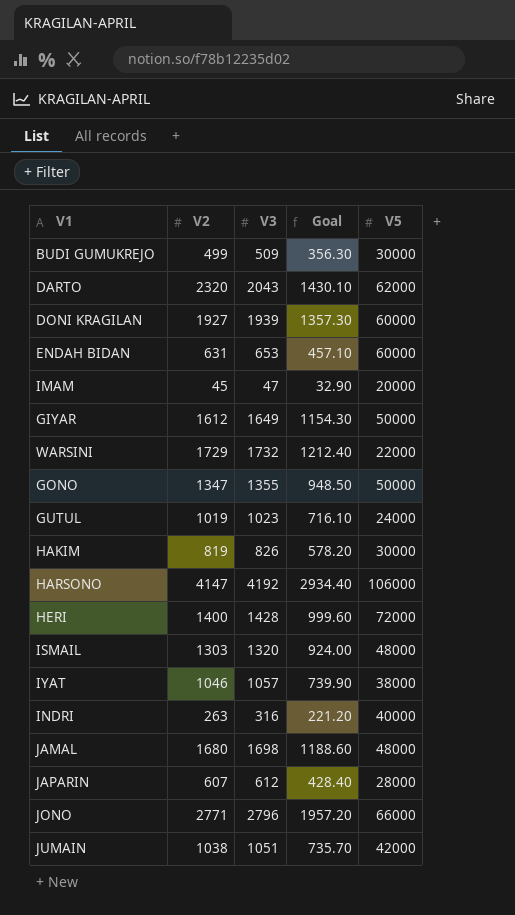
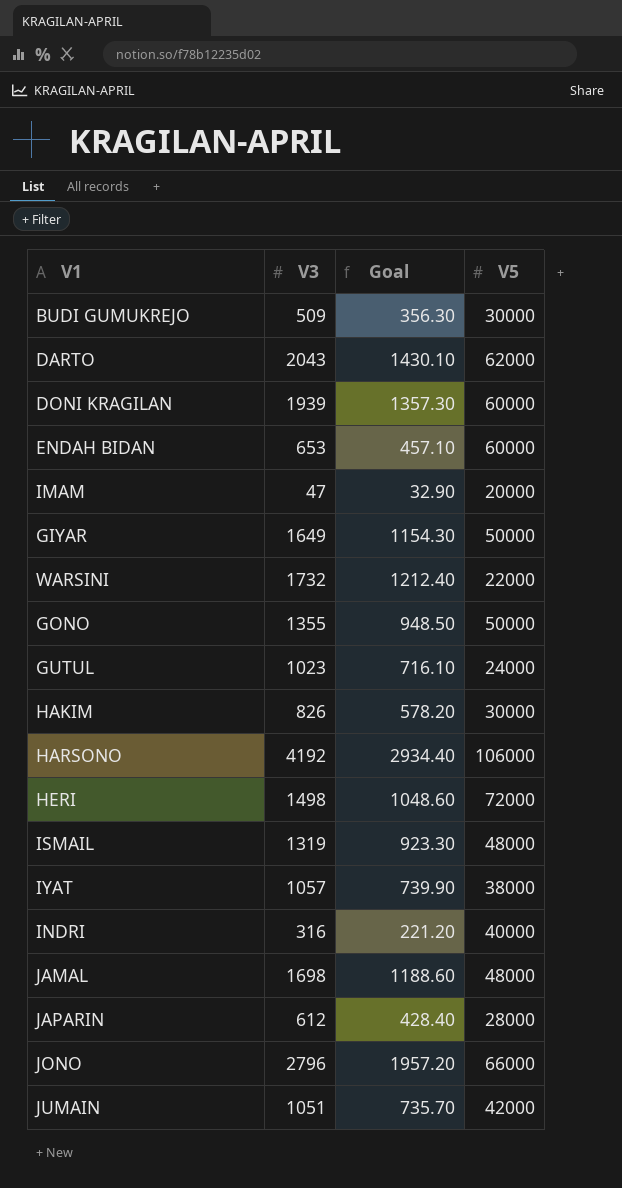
column V2 | position: 2 -> none
HERI | V3: 1428 -> 1498
HERI | Goal: 999.60 -> 1048.60
ISMAIL | V3: 1320 -> 1319
ISMAIL | Goal: 924.00 -> 923.30

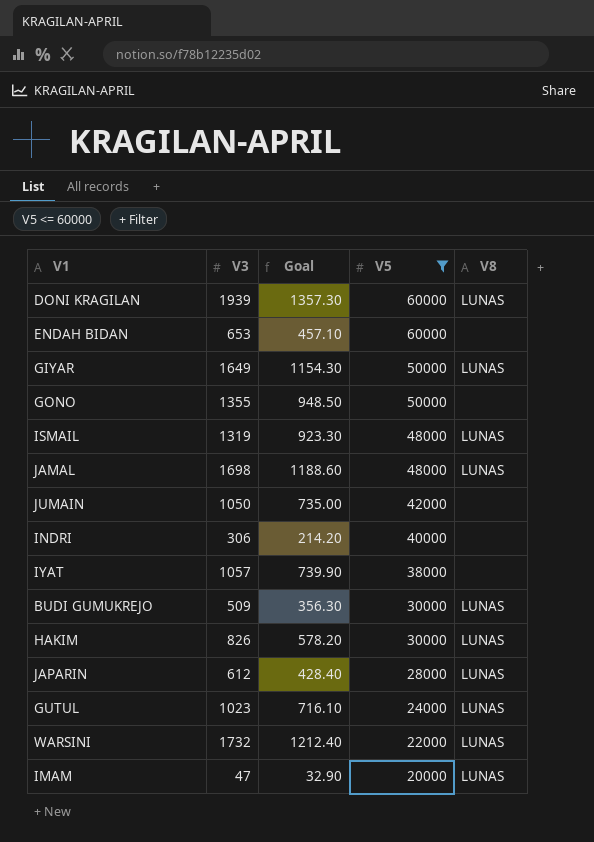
filter: none -> V5 <= 60000
row order: none -> V5 descending
column V8 | position: none -> 5
JUMAIN | V3: 1051 -> 1050
JUMAIN | Goal: 735.70 -> 735.00
INDRI | V3: 316 -> 306
INDRI | Goal: 221.20 -> 214.20

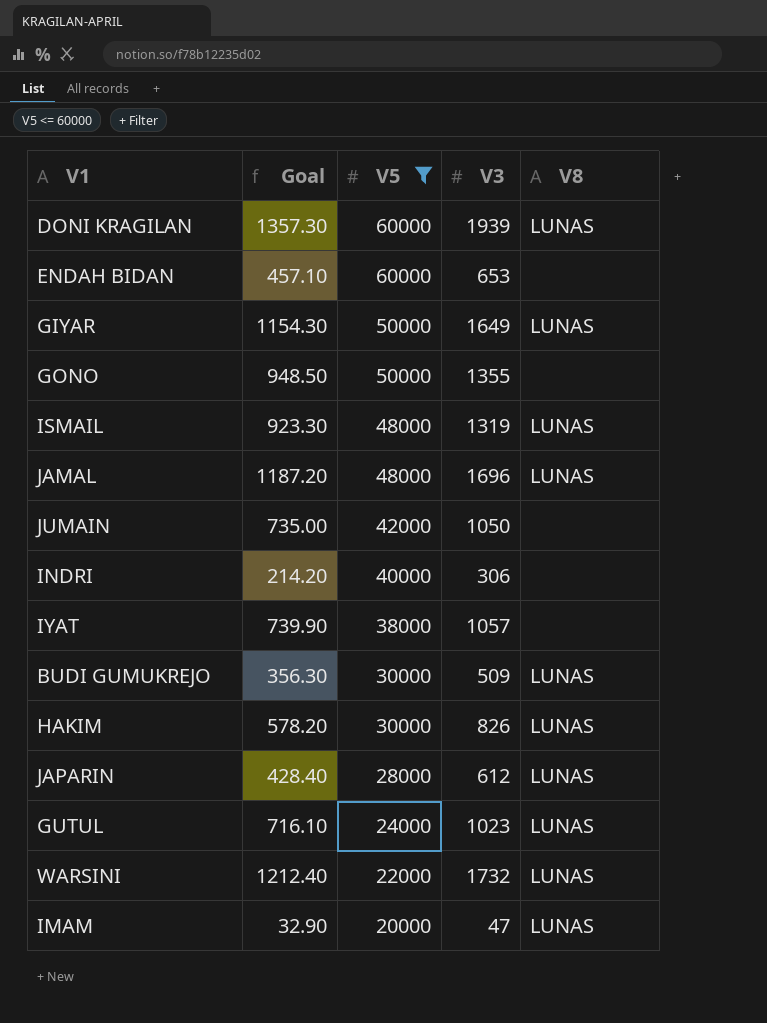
column V3 | position: 2 -> 4
JAMAL | Goal: 1188.60 -> 1187.20
JAMAL | V3: 1698 -> 1696

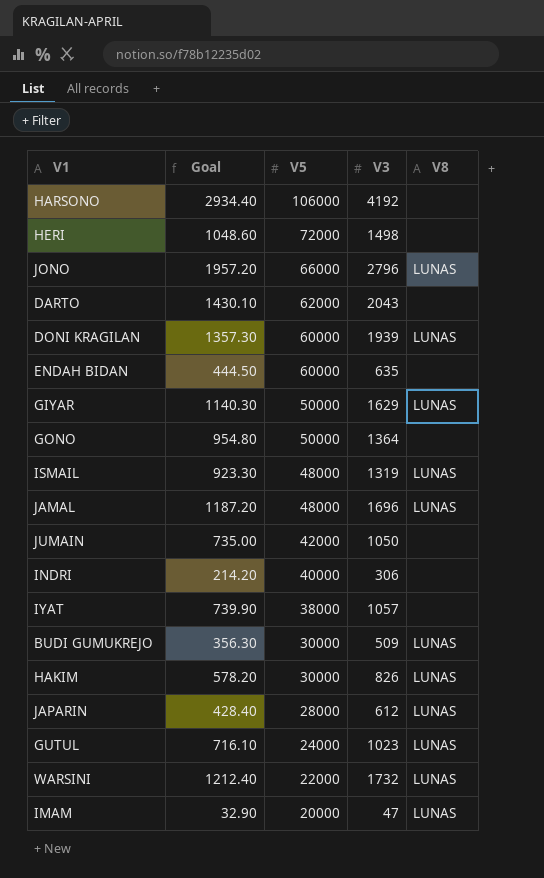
filter: V5 <= 60000 -> none
ENDAH BIDAN | Goal: 457.10 -> 444.50
ENDAH BIDAN | V3: 653 -> 635
GIYAR | Goal: 1154.30 -> 1140.30
GIYAR | V3: 1649 -> 1629
GONO | Goal: 948.50 -> 954.80
GONO | V3: 1355 -> 1364

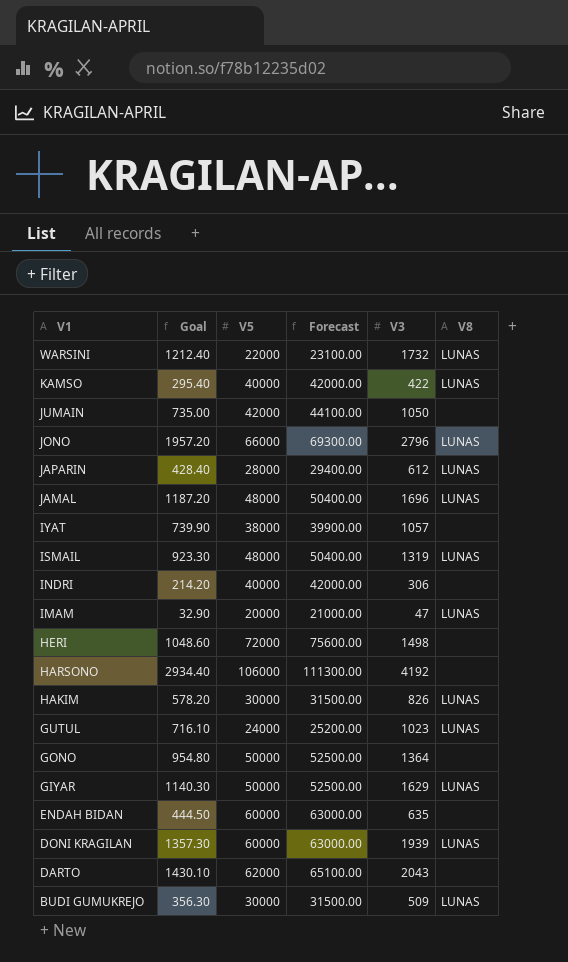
row order: V5 descending -> V1 descending
column Forecast | formula: none -> [V5] * 1.05
row KAMSO: none -> 295.40 | 40000 | 42000.00 | 422 | LUNAS

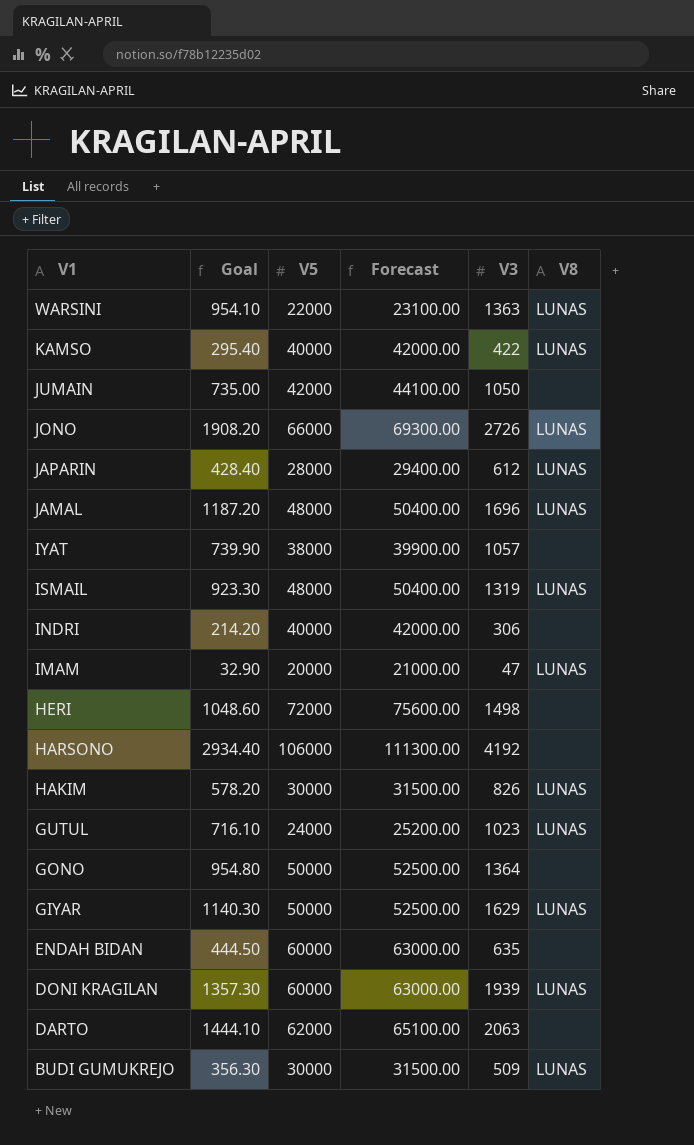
WARSINI | Goal: 1212.40 -> 954.10
WARSINI | V3: 1732 -> 1363
JONO | Goal: 1957.20 -> 1908.20
JONO | V3: 2796 -> 2726
DARTO | Goal: 1430.10 -> 1444.10
DARTO | V3: 2043 -> 2063

